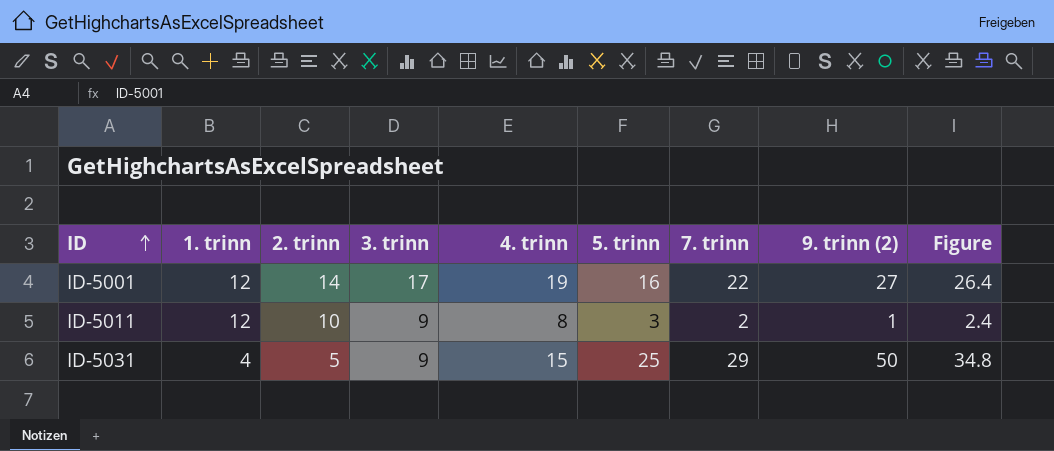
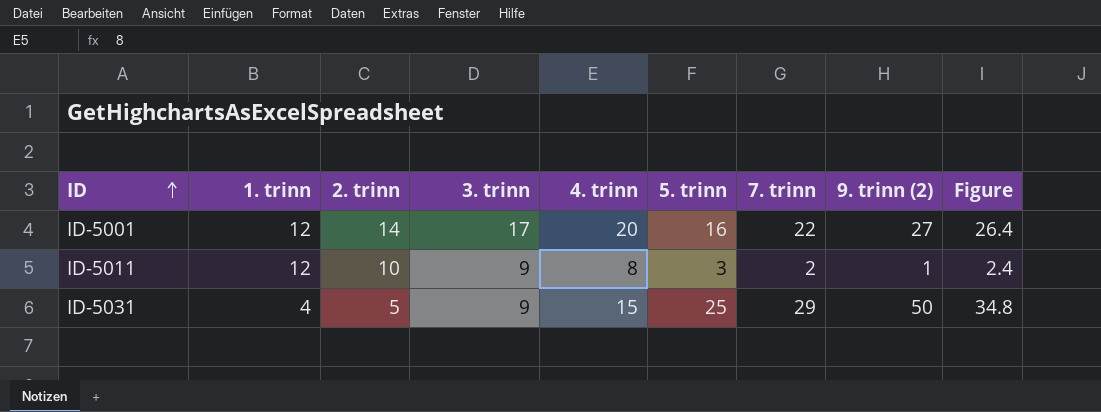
ID-5001 | 4. trinn: 19 -> 20

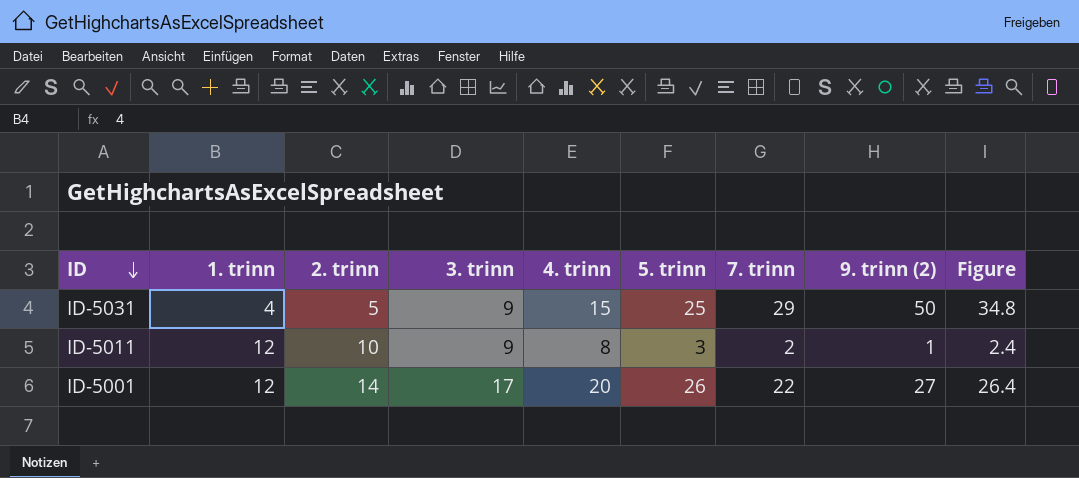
row order: ID ascending -> ID descending
ID-5001 | 5. trinn: 16 -> 26

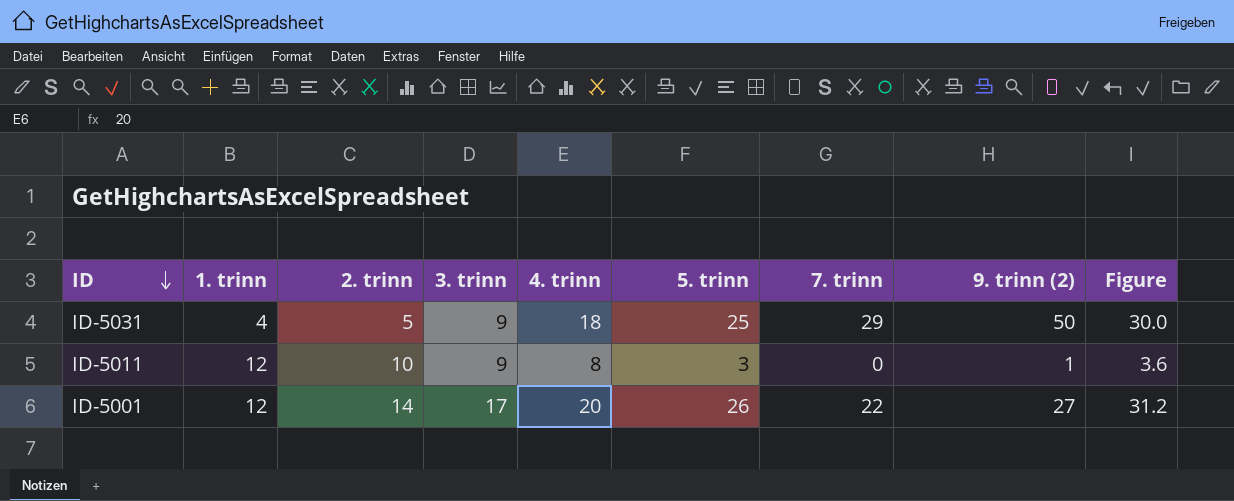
column Figure | formula: [7. trinn] * 1.2 -> [5. trinn] * 1.2
ID-5031 | 4. trinn: 15 -> 18
ID-5011 | 7. trinn: 2 -> 0

